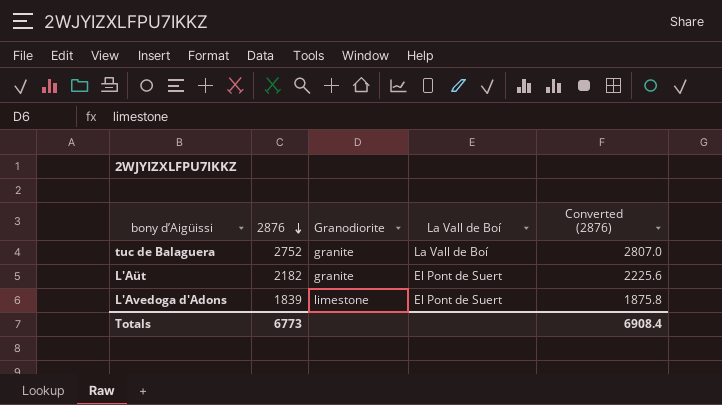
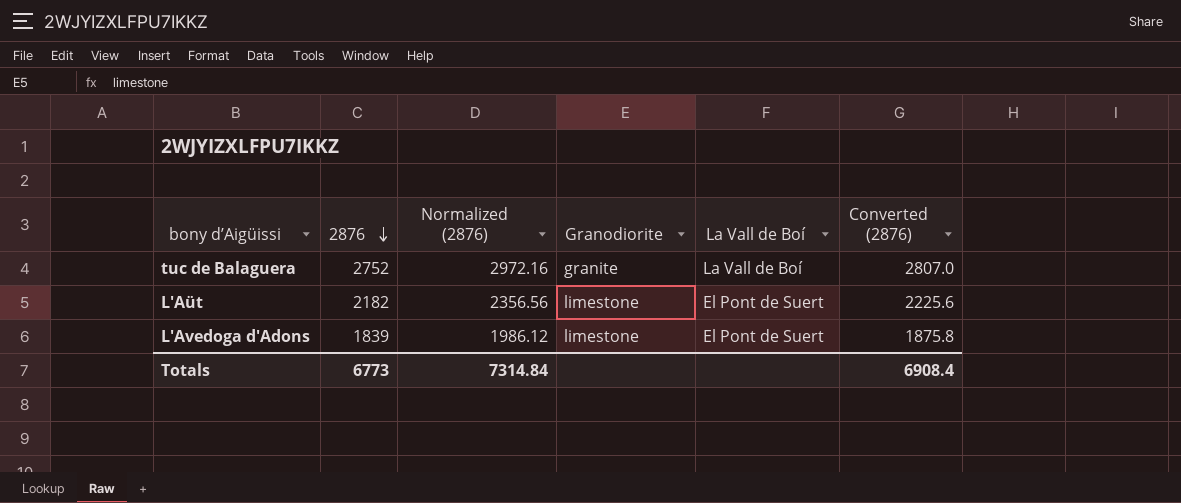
column Normalized (2876) | formula: none -> [2876] * 1.08
L'Aüt | Granodiorite: granite -> limestone

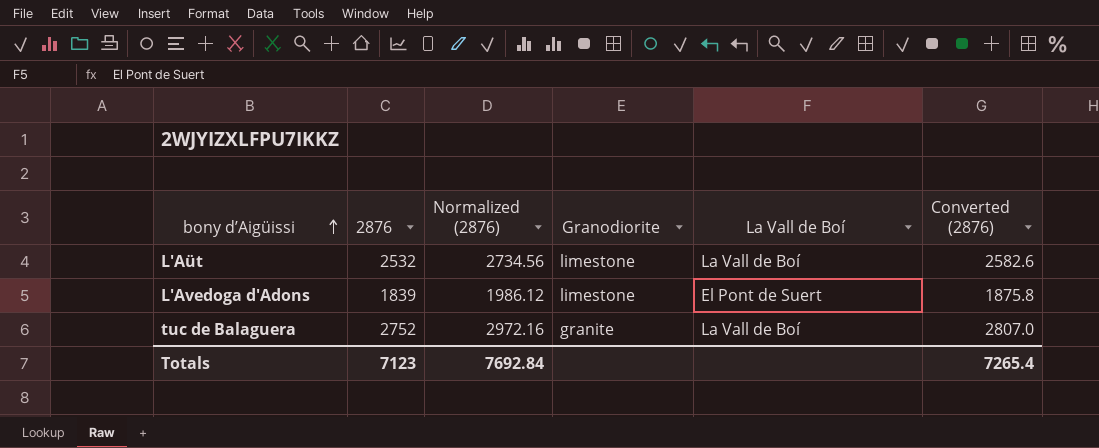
row order: 2876 descending -> bony d’Aigüissi ascending
L'Aüt | 2876: 2182 -> 2532
L'Aüt | Normalized (2876): 2356.56 -> 2734.56
L'Aüt | La Vall de Boí: El Pont de Suert -> La Vall de Boí
L'Aüt | Converted (2876): 2225.6 -> 2582.6
Totals | 2876: 6773 -> 7123
Totals | Normalized (2876): 7314.84 -> 7692.84
Totals | Converted (2876): 6908.4 -> 7265.4

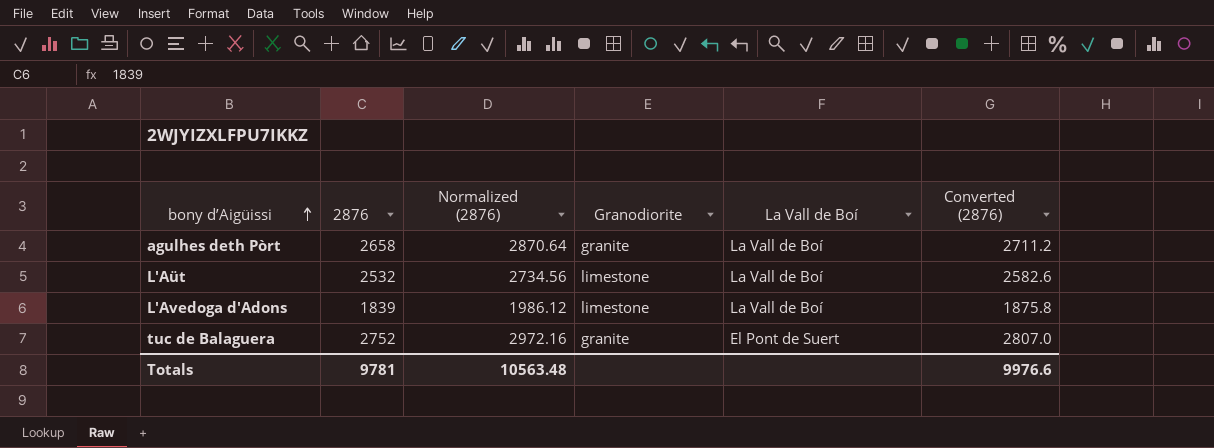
row agulhes deth Pòrt: none -> 2658 | 2870.64 | granite | La Vall de Boí | 2711.2
L'Avedoga d'Adons | La Vall de Boí: El Pont de Suert -> La Vall de Boí
tuc de Balaguera | La Vall de Boí: La Vall de Boí -> El Pont de Suert
Totals | 2876: 7123 -> 9781
Totals | Normalized (2876): 7692.84 -> 10563.48
Totals | Converted (2876): 7265.4 -> 9976.6

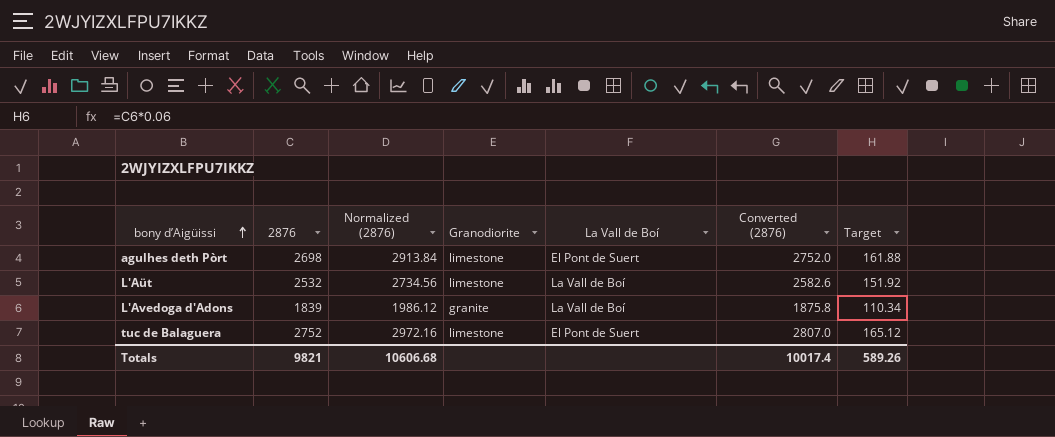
column Target | formula: none -> [2876] * 0.06
agulhes deth Pòrt | 2876: 2658 -> 2698
agulhes deth Pòrt | Normalized (2876): 2870.64 -> 2913.84
agulhes deth Pòrt | Granodiorite: granite -> limestone
agulhes deth Pòrt | La Vall de Boí: La Vall de Boí -> El Pont de Suert
agulhes deth Pòrt | Converted (2876): 2711.2 -> 2752.0
L'Avedoga d'Adons | Granodiorite: limestone -> granite
tuc de Balaguera | Granodiorite: granite -> limestone
Totals | 2876: 9781 -> 9821
Totals | Normalized (2876): 10563.48 -> 10606.68
Totals | Converted (2876): 9976.6 -> 10017.4

